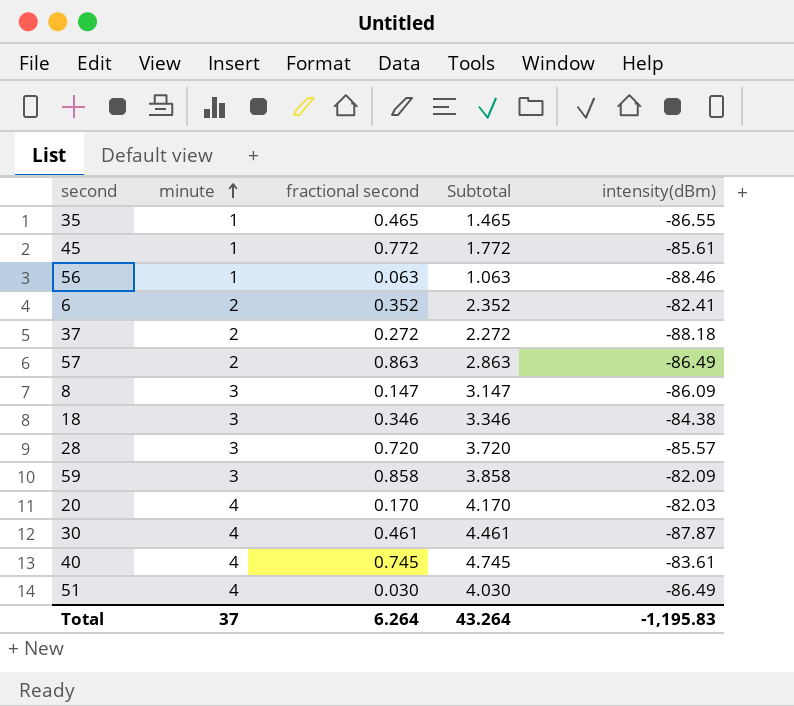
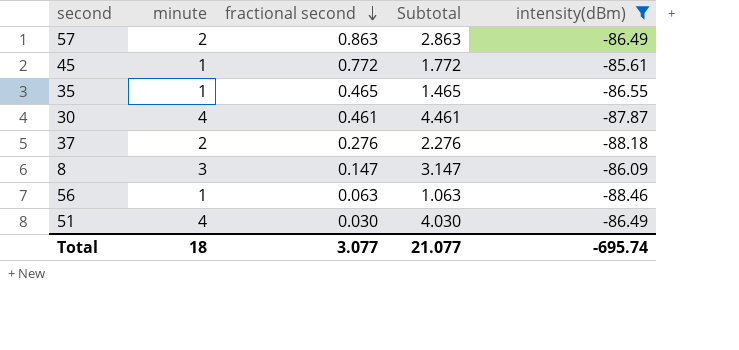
filter: none -> intensity(dBm) <= -85.61
row order: minute ascending -> fractional second descending
37 | fractional second: 0.272 -> 0.276
37 | Subtotal: 2.272 -> 2.276
Total | minute: 37 -> 18
Total | fractional second: 6.264 -> 3.077
Total | Subtotal: 43.264 -> 21.077
Total | intensity(dBm): -1,195.83 -> -695.74

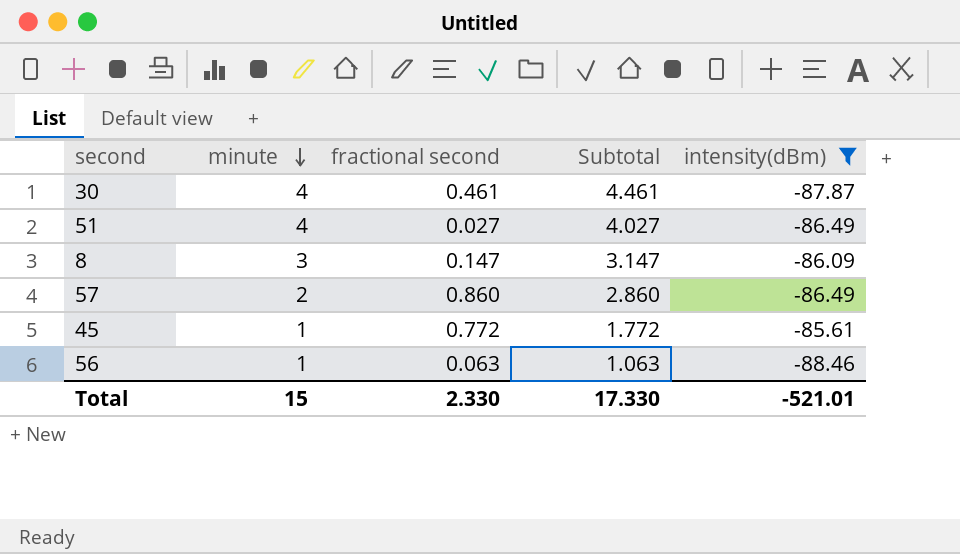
row order: fractional second descending -> minute descending
row 35: 1 | 0.465 | 1.465 | -86.55 -> none
row 37: 2 | 0.276 | 2.276 | -88.18 -> none
51 | fractional second: 0.030 -> 0.027
51 | Subtotal: 4.030 -> 4.027
57 | fractional second: 0.863 -> 0.860
57 | Subtotal: 2.863 -> 2.860
Total | minute: 18 -> 15
Total | fractional second: 3.077 -> 2.330
Total | Subtotal: 21.077 -> 17.330
Total | intensity(dBm): -695.74 -> -521.01

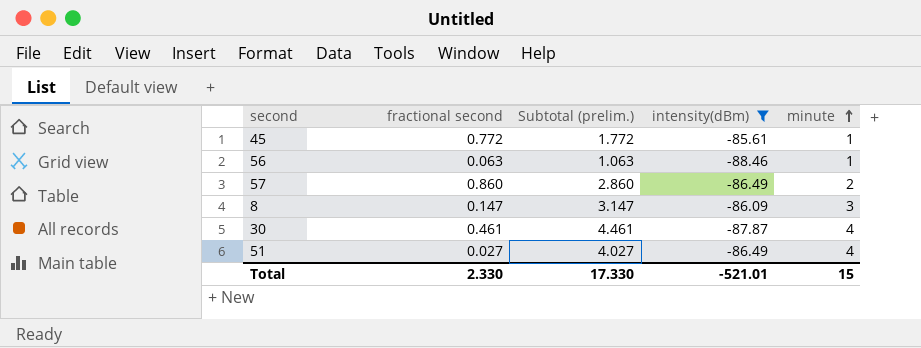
row order: minute descending -> minute ascending
column name: Subtotal -> Subtotal (prelim.)
column minute | position: 2 -> 5

